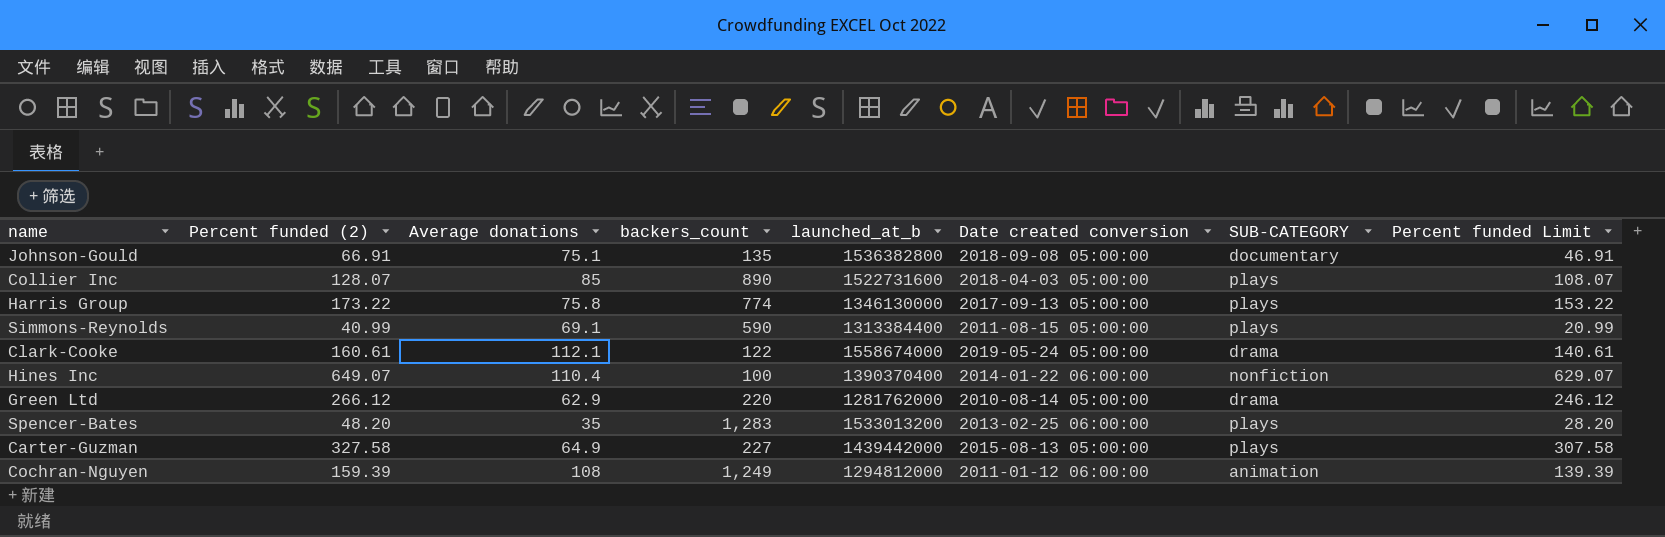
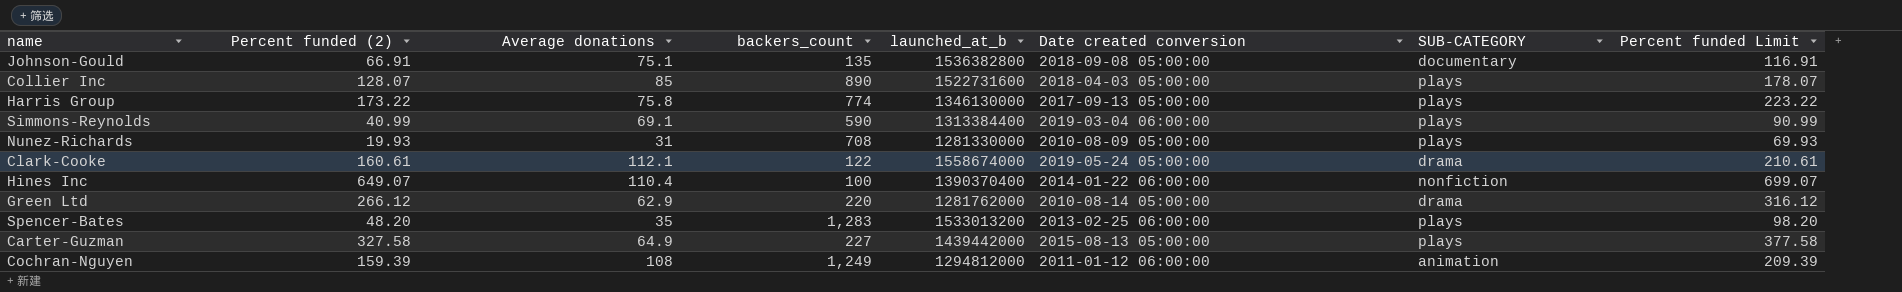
column Percent funded Limit | formula: [Percent funded (2)] - 20 -> [Percent funded (2)] + 50
Simmons-Reynolds | Date created conversion: 2011-08-15 05:00:00 -> 2019-03-04 06:00:00
row Nunez-Richards: none -> 19.93 | 31 | 708 | 1281330000 | 2010-08-09 05:00:00 | plays | 69.93

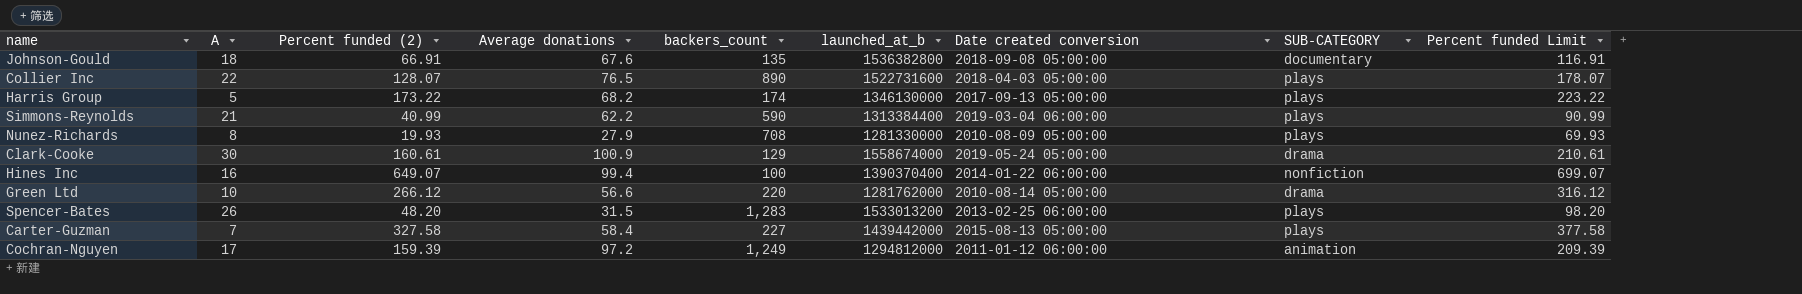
column A | position: none -> 2
Johnson-Gould | Average donations: 75.1 -> 67.6
Collier Inc | Average donations: 85 -> 76.5
Harris Group | Average donations: 75.8 -> 68.2
Harris Group | backers_count: 774 -> 174
Simmons-Reynolds | Average donations: 69.1 -> 62.2
Nunez-Richards | Average donations: 31 -> 27.9
Clark-Cooke | Average donations: 112.1 -> 100.9
Clark-Cooke | backers_count: 122 -> 129
Hines Inc | Average donations: 110.4 -> 99.4
Green Ltd | Average donations: 62.9 -> 56.6
Spencer-Bates | Average donations: 35 -> 31.5
Carter-Guzman | Average donations: 64.9 -> 58.4
Cochran-Nguyen | Average donations: 108 -> 97.2

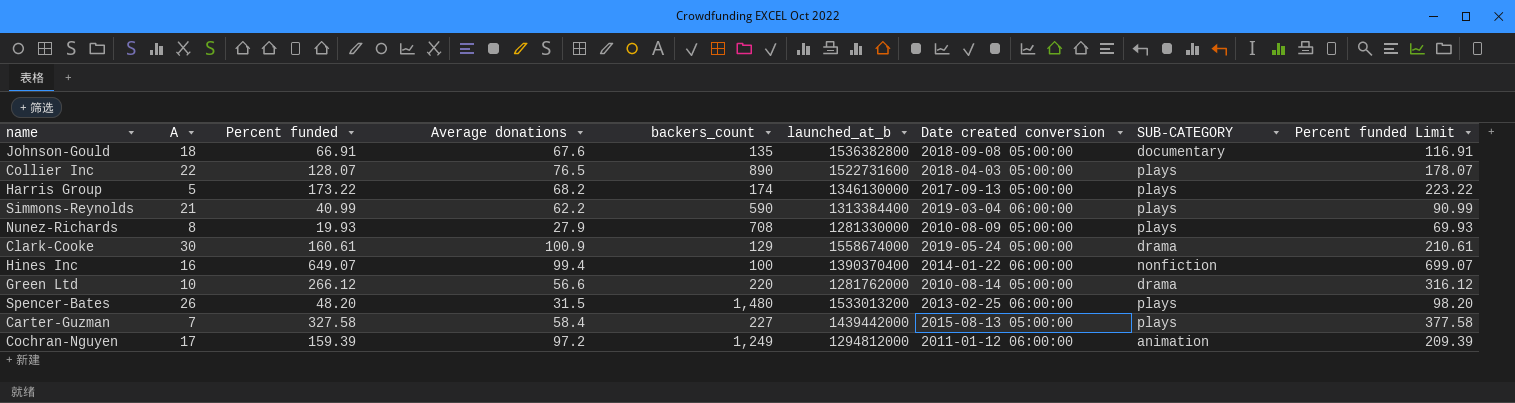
column name: Percent funded (2) -> Percent funded
Spencer-Bates | backers_count: 1,283 -> 1,480

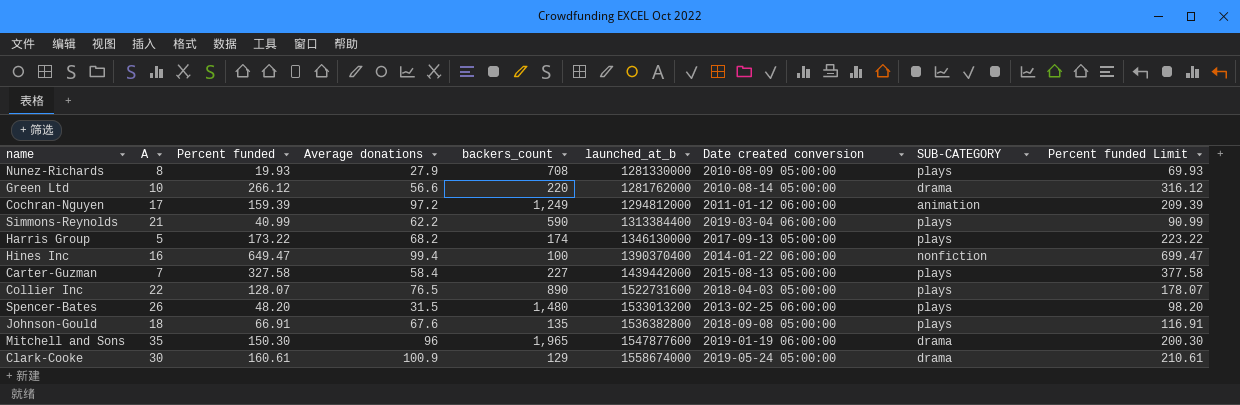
row order: none -> launched_at_b ascending
Hines Inc | Percent funded: 649.07 -> 649.47
Hines Inc | Percent funded Limit: 699.07 -> 699.47
Johnson-Gould | SUB-CATEGORY: documentary -> plays
row Mitchell and Sons: none -> 35 | 150.30 | 96 | 1,965 | 1547877600 | 2019-01-19 06:00:00 | drama | 200.30

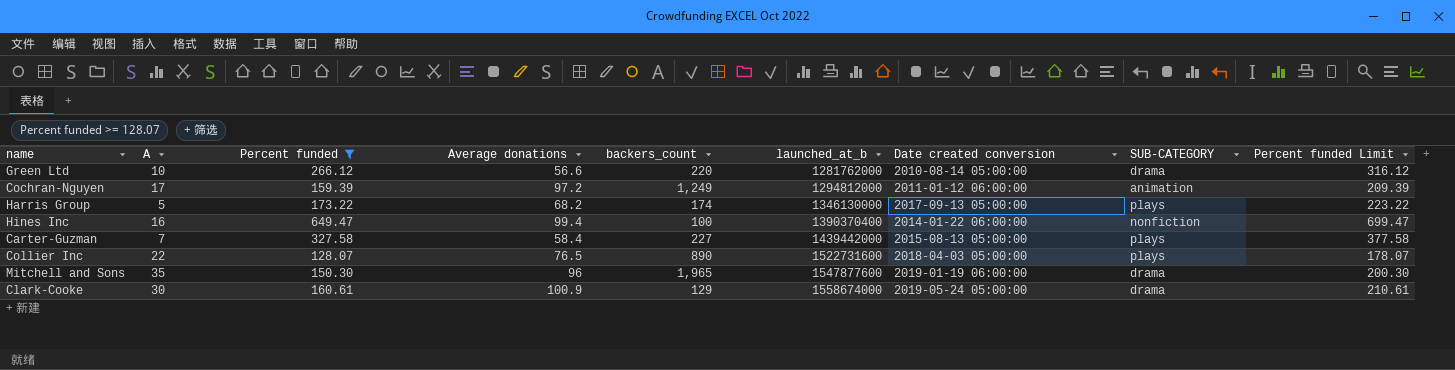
filter: none -> Percent funded >= 128.07

